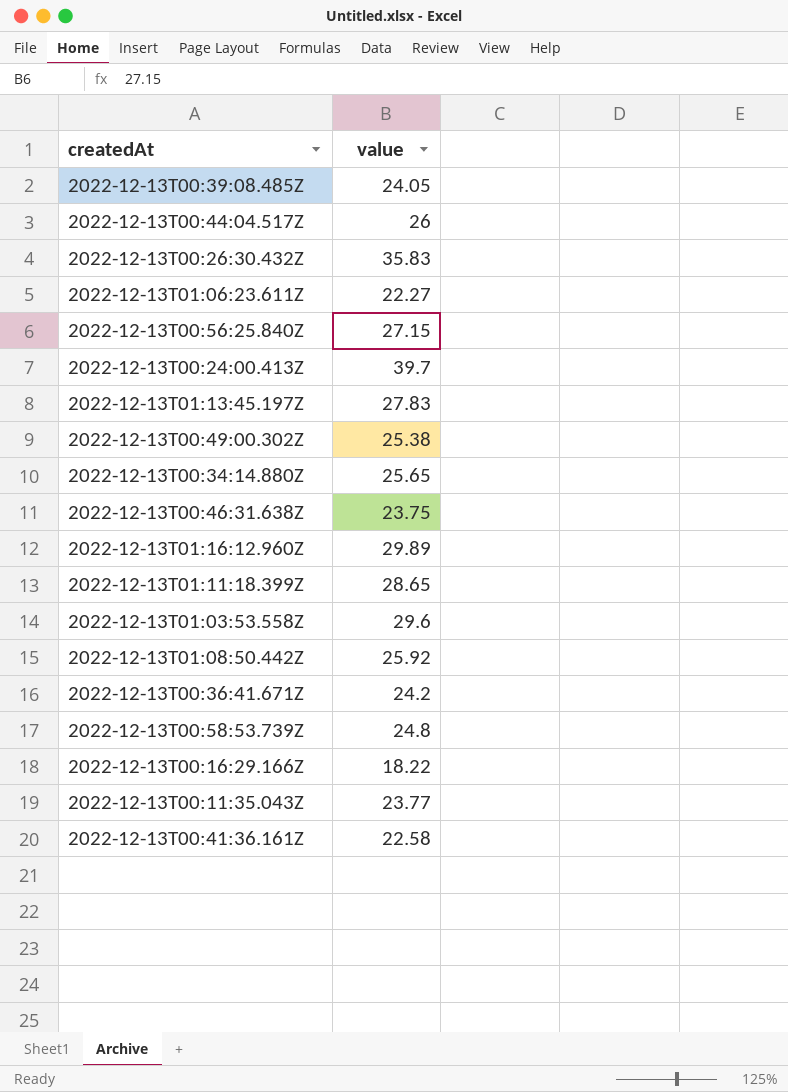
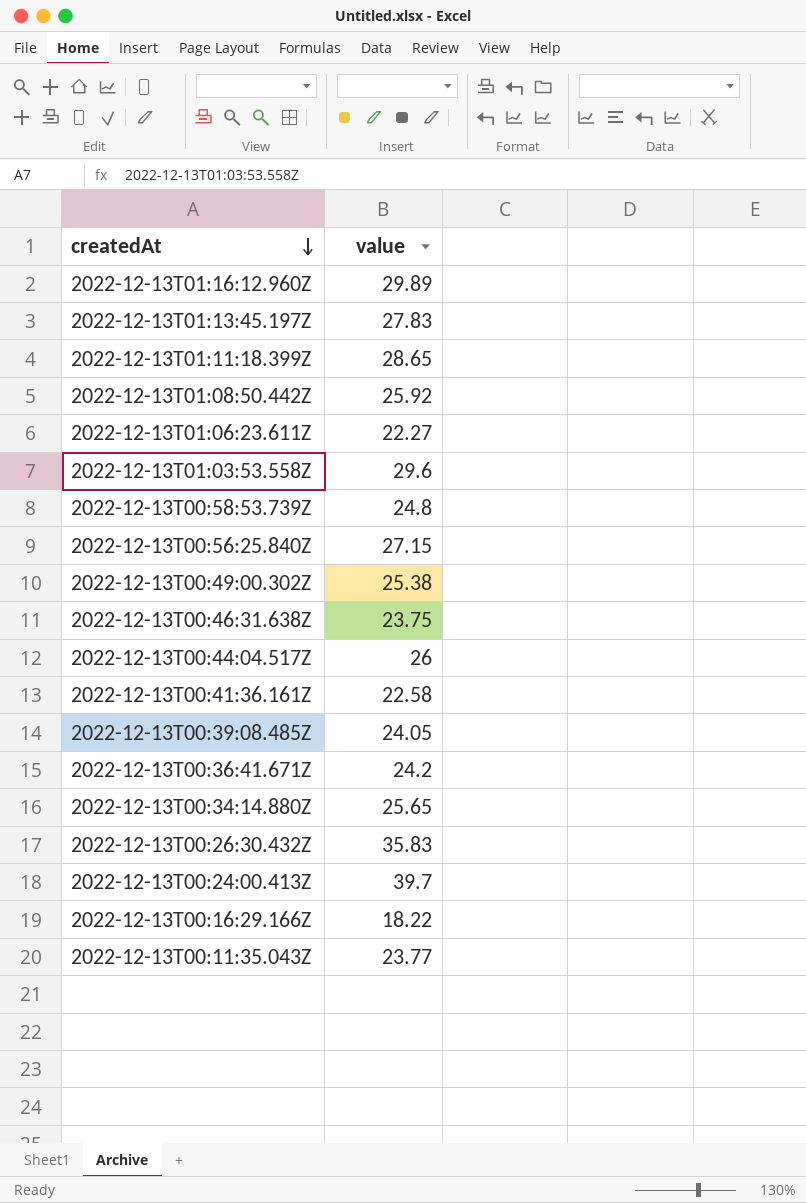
row order: none -> createdAt descending

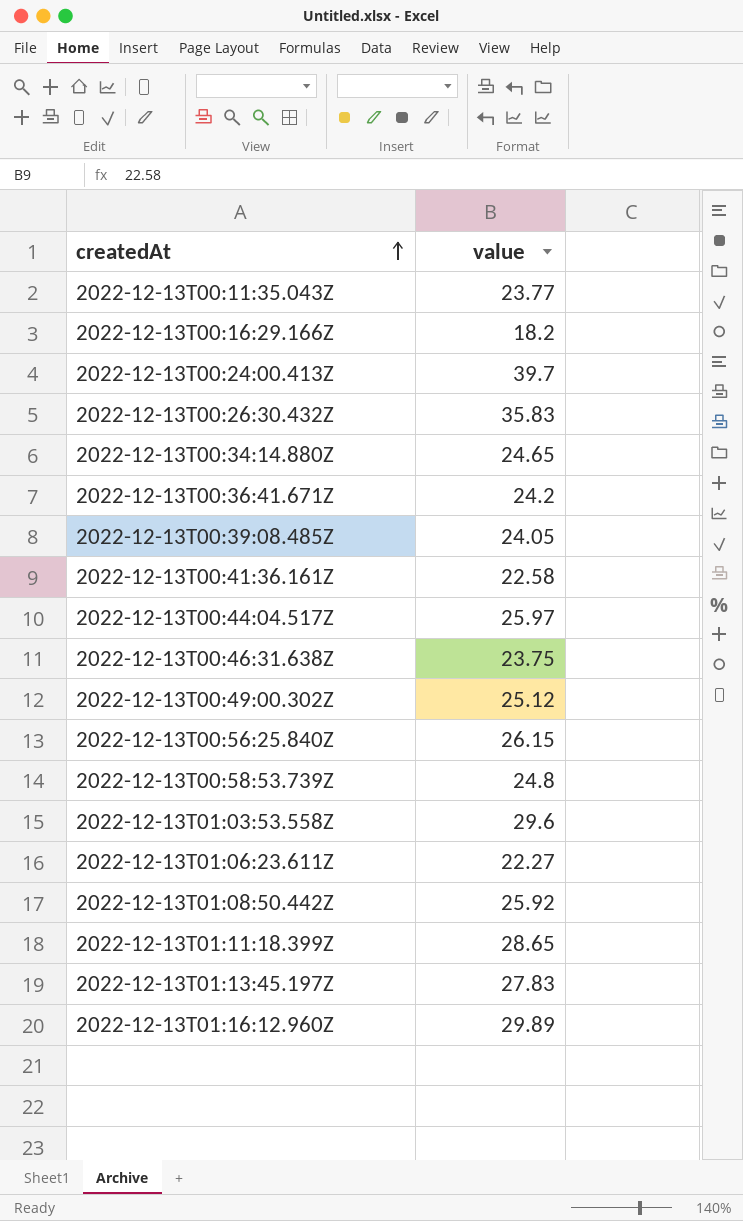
row order: createdAt descending -> createdAt ascending
2022-12-13T00:16:29.166Z | value: 18.22 -> 18.2
2022-12-13T00:34:14.880Z | value: 25.65 -> 24.65
2022-12-13T00:44:04.517Z | value: 26 -> 25.97
2022-12-13T00:49:00.302Z | value: 25.38 -> 25.12
2022-12-13T00:56:25.840Z | value: 27.15 -> 26.15

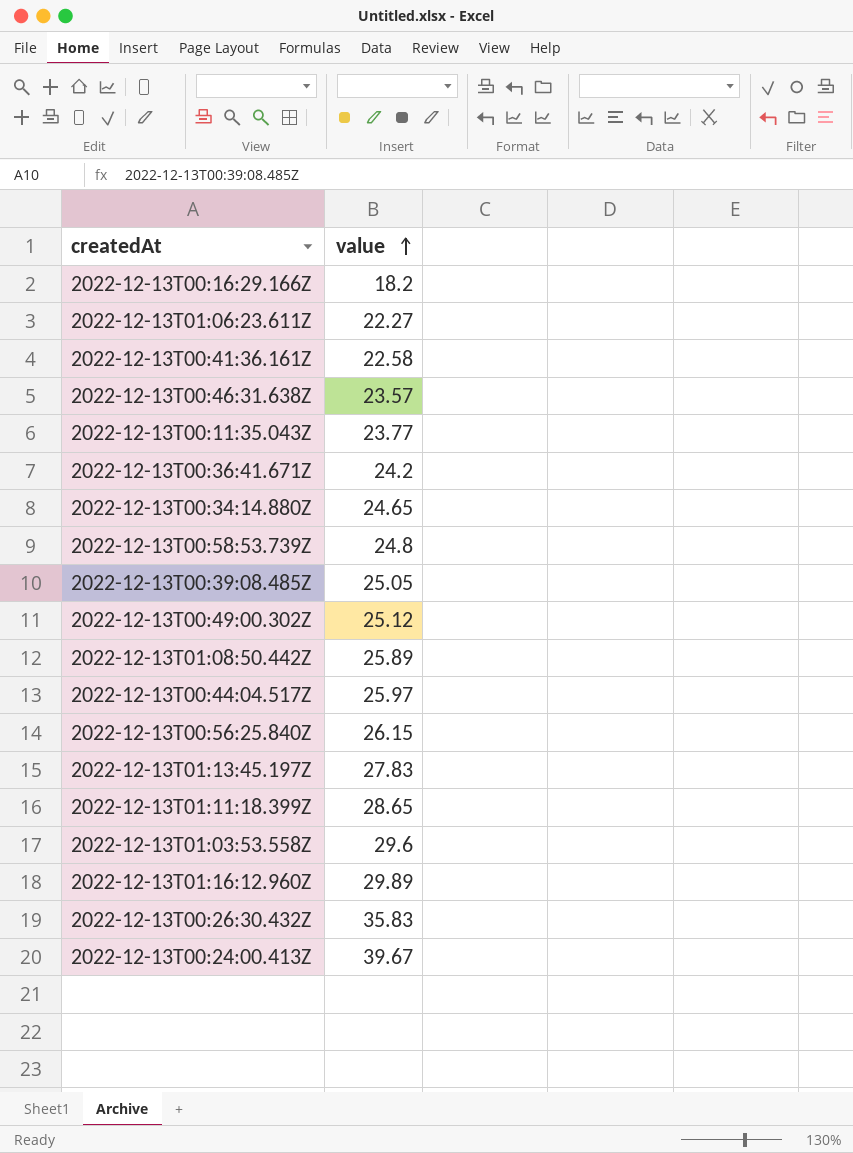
row order: createdAt ascending -> value ascending
2022-12-13T00:46:31.638Z | value: 23.75 -> 23.57
2022-12-13T00:39:08.485Z | value: 24.05 -> 25.05
2022-12-13T01:08:50.442Z | value: 25.92 -> 25.89
2022-12-13T00:24:00.413Z | value: 39.7 -> 39.67

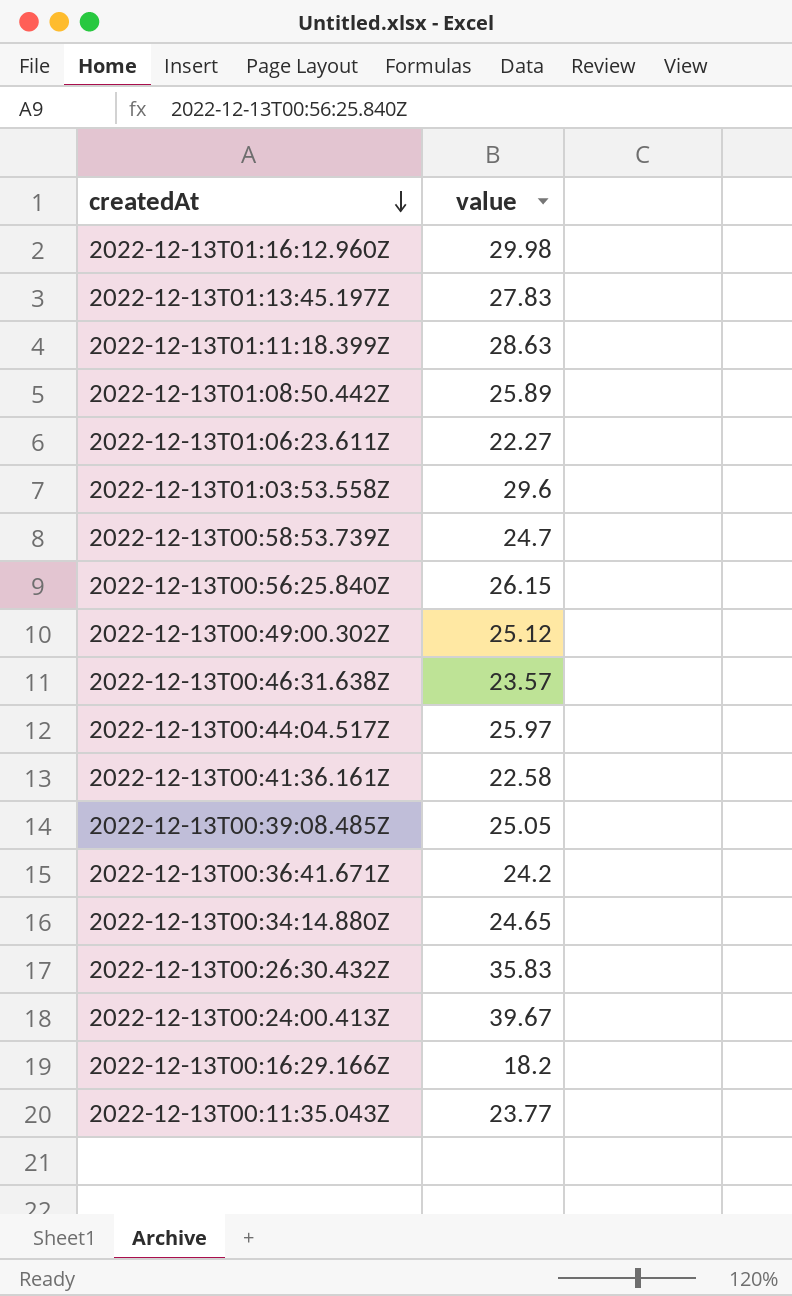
row order: value ascending -> createdAt descending
2022-12-13T01:16:12.960Z | value: 29.89 -> 29.98
2022-12-13T01:11:18.399Z | value: 28.65 -> 28.63
2022-12-13T00:58:53.739Z | value: 24.8 -> 24.7

